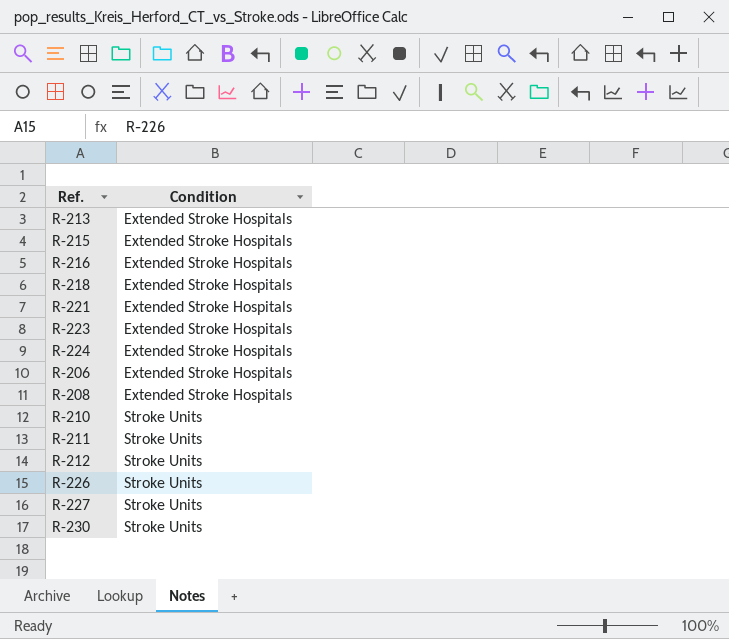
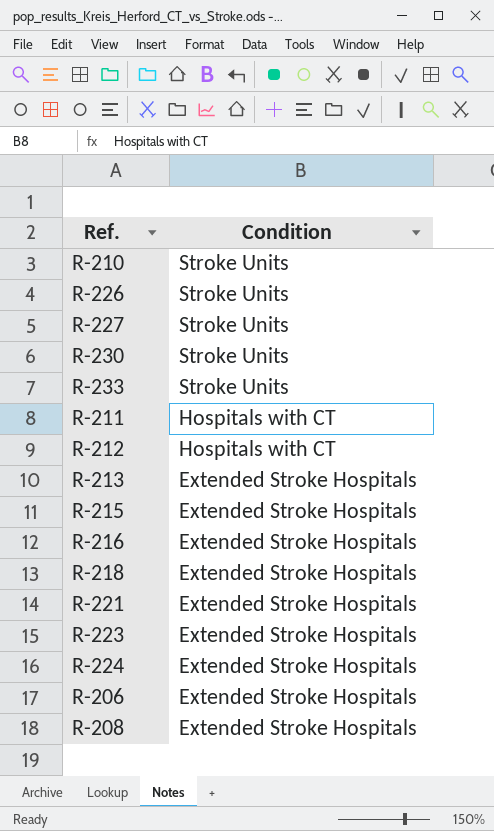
row order: Condition ascending -> Condition descending
row R-233: none -> Stroke Units
R-211 | Condition: Stroke Units -> Hospitals with CT
R-212 | Condition: Stroke Units -> Hospitals with CT

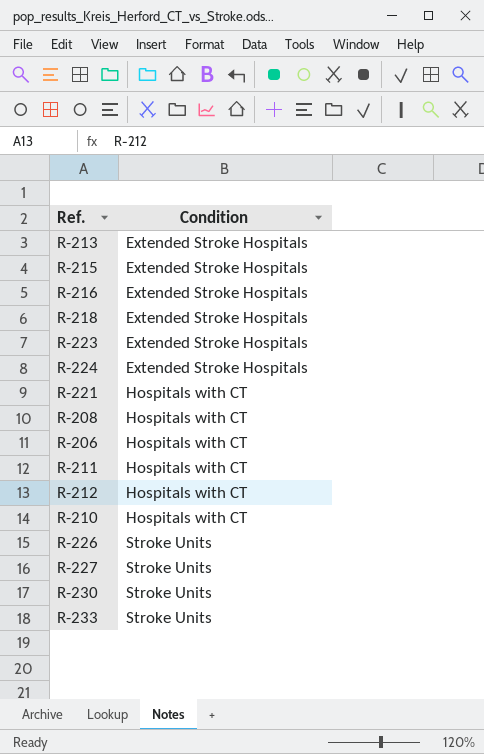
row order: Condition descending -> Condition ascending
R-221 | Condition: Extended Stroke Hospitals -> Hospitals with CT
R-208 | Condition: Extended Stroke Hospitals -> Hospitals with CT
R-206 | Condition: Extended Stroke Hospitals -> Hospitals with CT
R-210 | Condition: Stroke Units -> Hospitals with CT

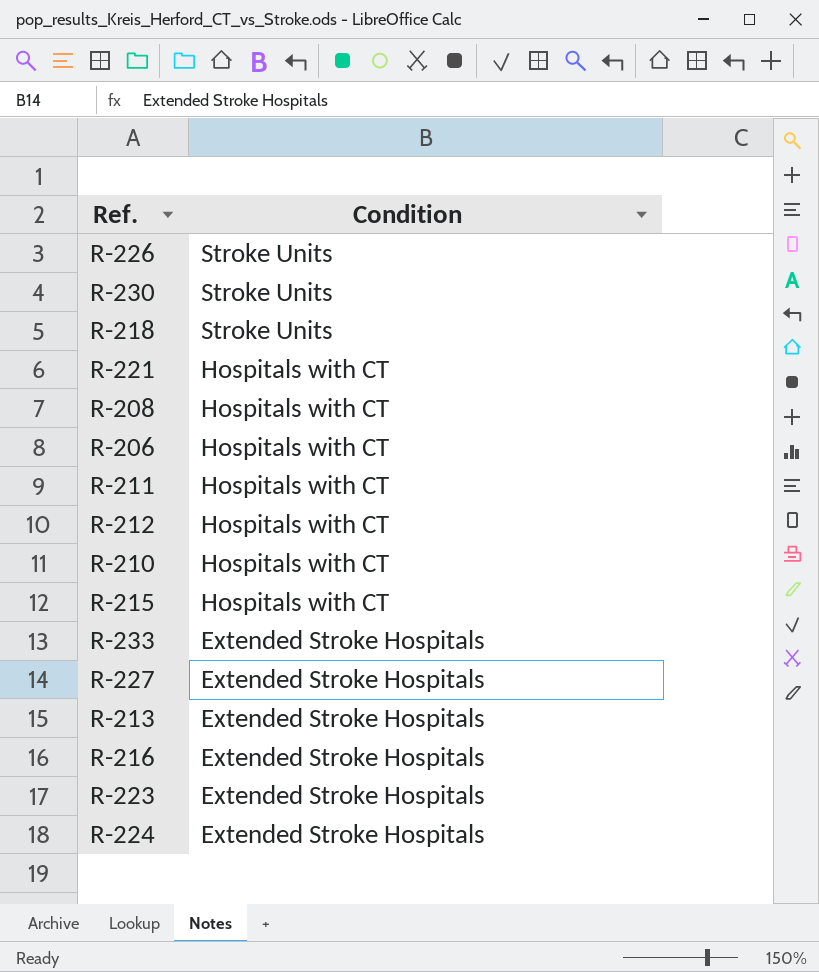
row order: Condition ascending -> Condition descending
R-218 | Condition: Extended Stroke Hospitals -> Stroke Units
R-215 | Condition: Extended Stroke Hospitals -> Hospitals with CT
R-233 | Condition: Stroke Units -> Extended Stroke Hospitals
R-227 | Condition: Stroke Units -> Extended Stroke Hospitals

